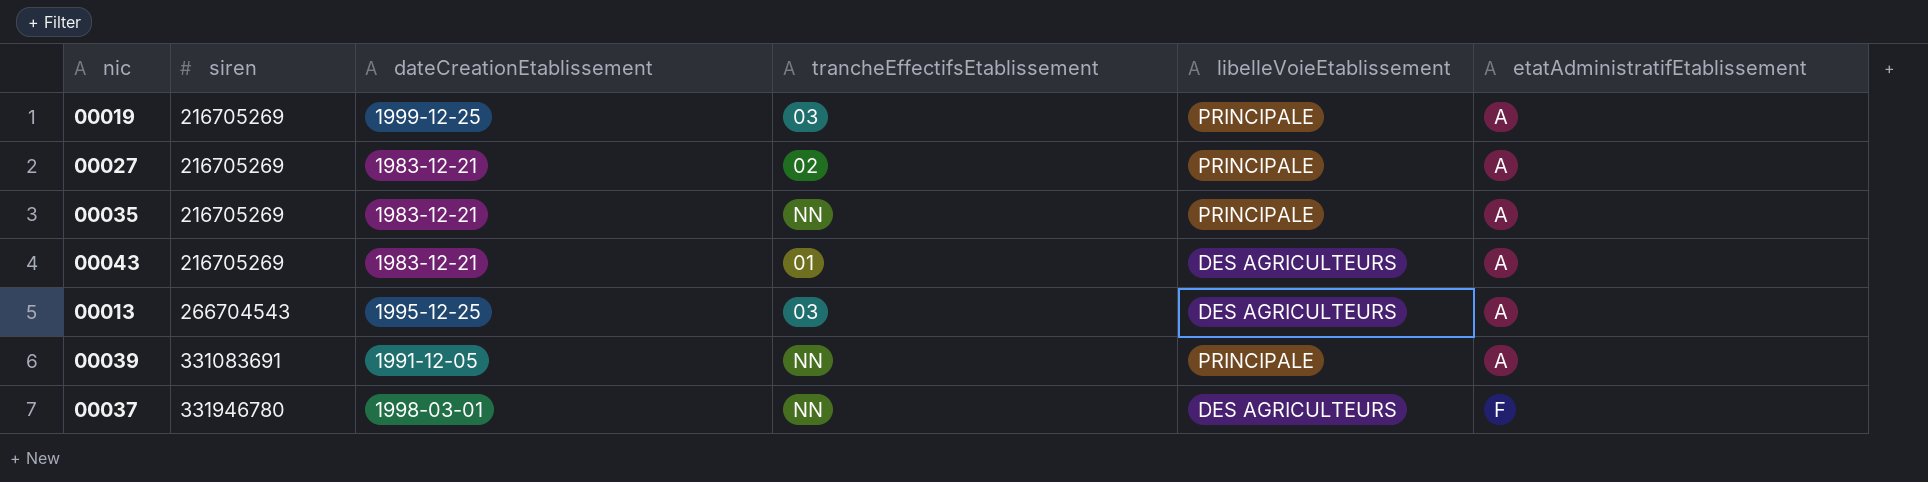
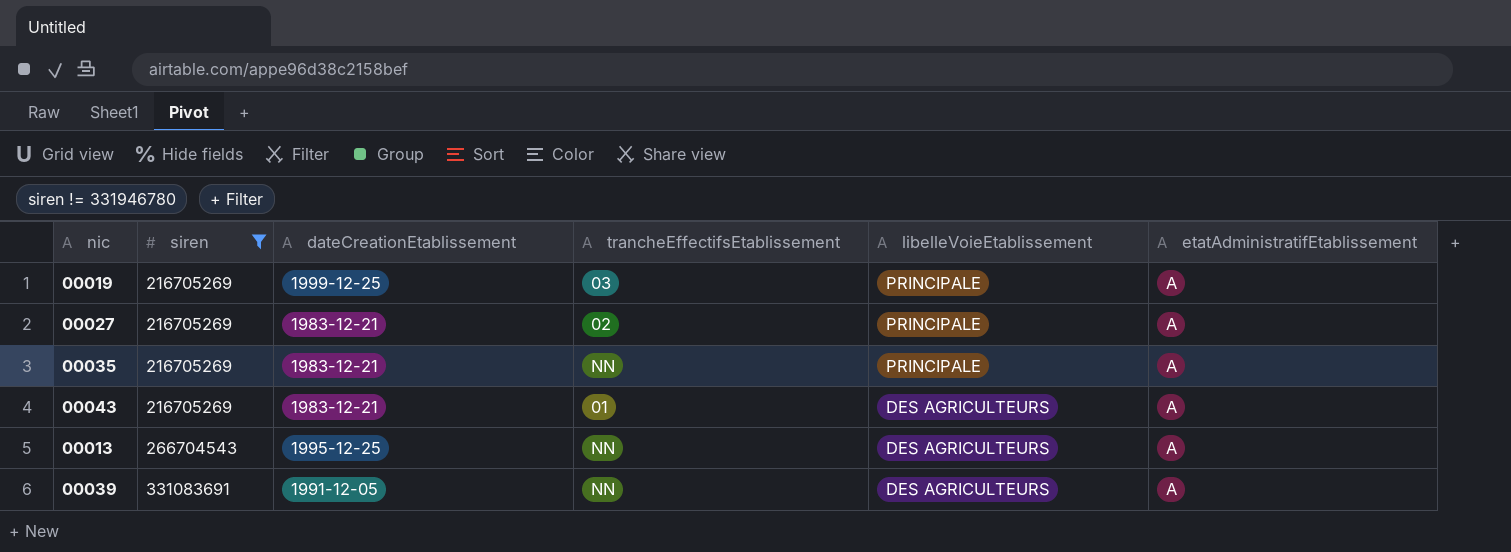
filter: none -> siren != 331946780
00013 | trancheEffectifsEtablissement: 03 -> NN
00039 | libelleVoieEtablissement: PRINCIPALE -> DES AGRICULTEURS

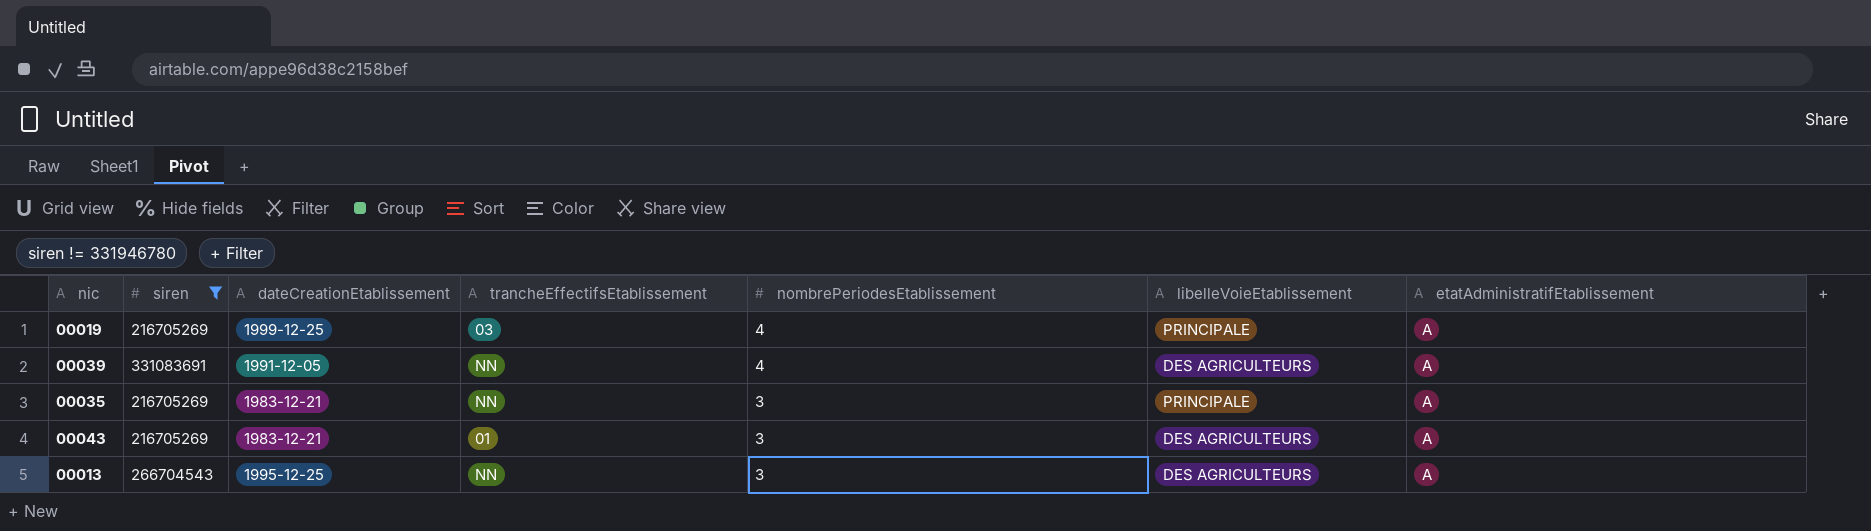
row order: siren ascending -> nombrePeriodesEtablissement descending
column nombrePeriodesEtablissement | position: none -> 5
row 00027: 216705269 | 1983-12-21 | 02 | PRINCIPALE | A -> none

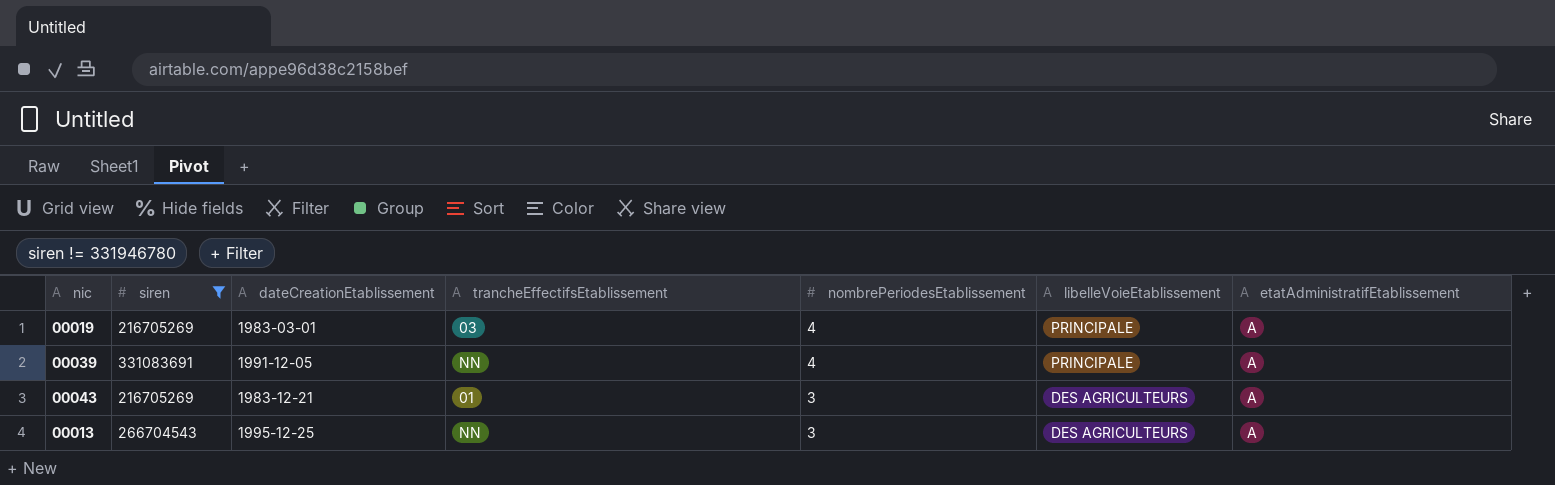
row 00035: 216705269 | 1983-12-21 | NN | 3 | PRINCIPALE | A -> none
00019 | dateCreationEtablissement: 1999-12-25 -> 1983-03-01
00039 | libelleVoieEtablissement: DES AGRICULTEURS -> PRINCIPALE

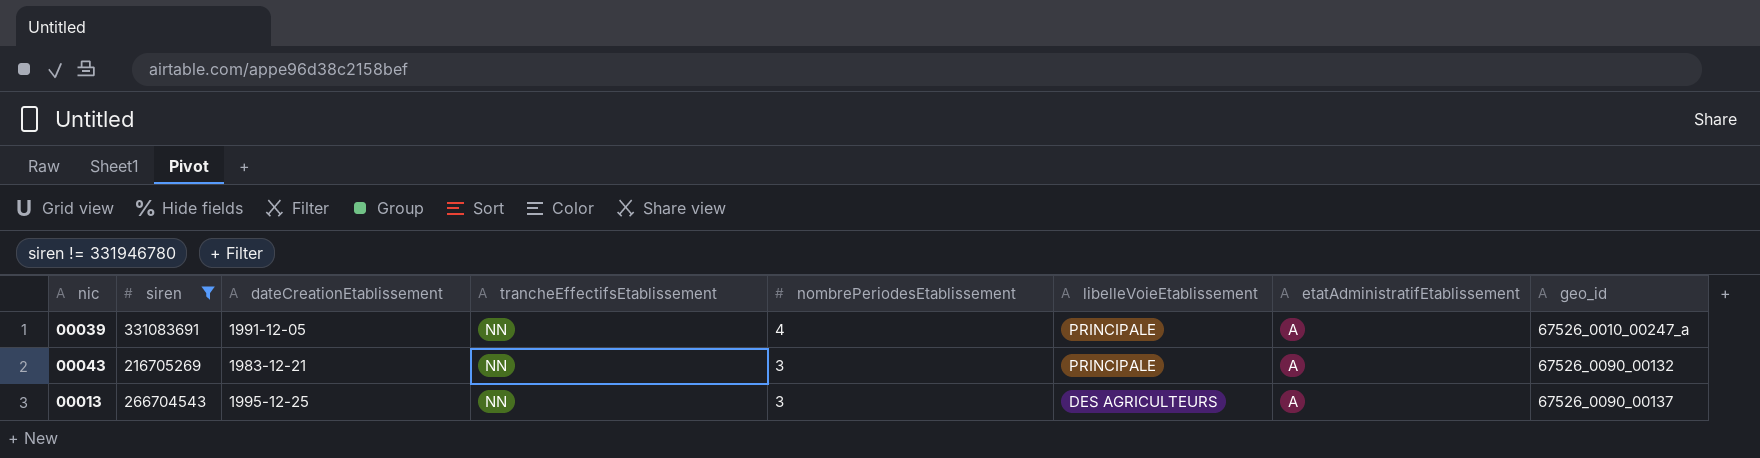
column geo_id | position: none -> 8
row 00019: 216705269 | 1983-03-01 | 03 | 4 | PRINCIPALE | A -> none
00043 | trancheEffectifsEtablissement: 01 -> NN
00043 | libelleVoieEtablissement: DES AGRICULTEURS -> PRINCIPALE

